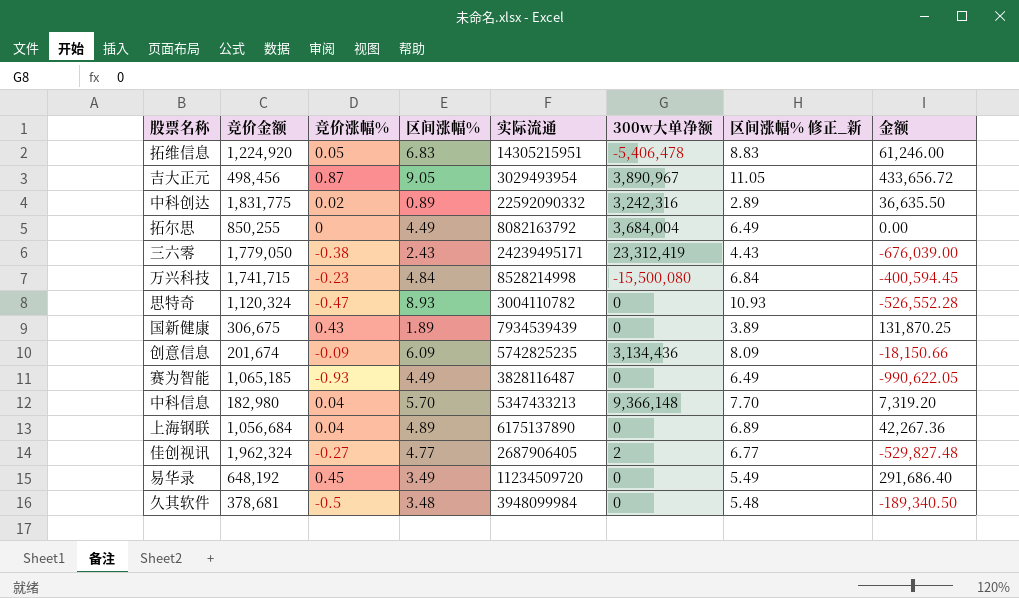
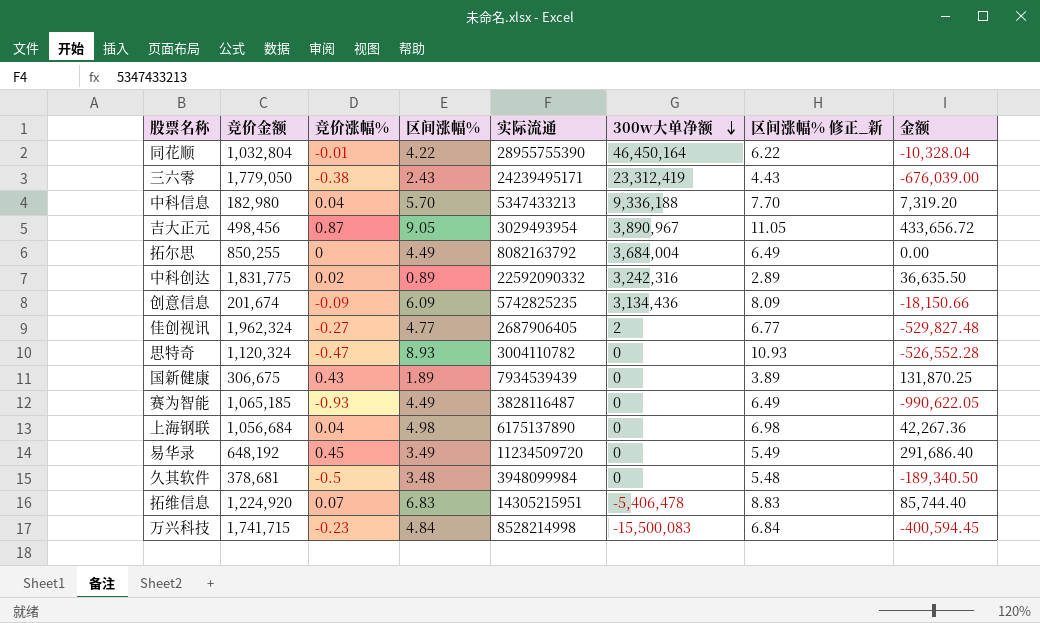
row order: none -> 300w大单净额 descending
row 同花顺: none -> 1,032,804 | -0.01 | 4.22 | 28955755390 | 46,450,164 | 6.22 | -10,328.04
中科信息 | 300w大单净额: 9,366,148 -> 9,336,188
上海钢联 | 区间涨幅%: 4.89 -> 4.98
上海钢联 | 区间涨幅% 修正_新: 6.89 -> 6.98
拓维信息 | 竞价涨幅%: 0.05 -> 0.07
拓维信息 | 金额: 61,246.00 -> 85,744.40
万兴科技 | 300w大单净额: -15,500,080 -> -15,500,083

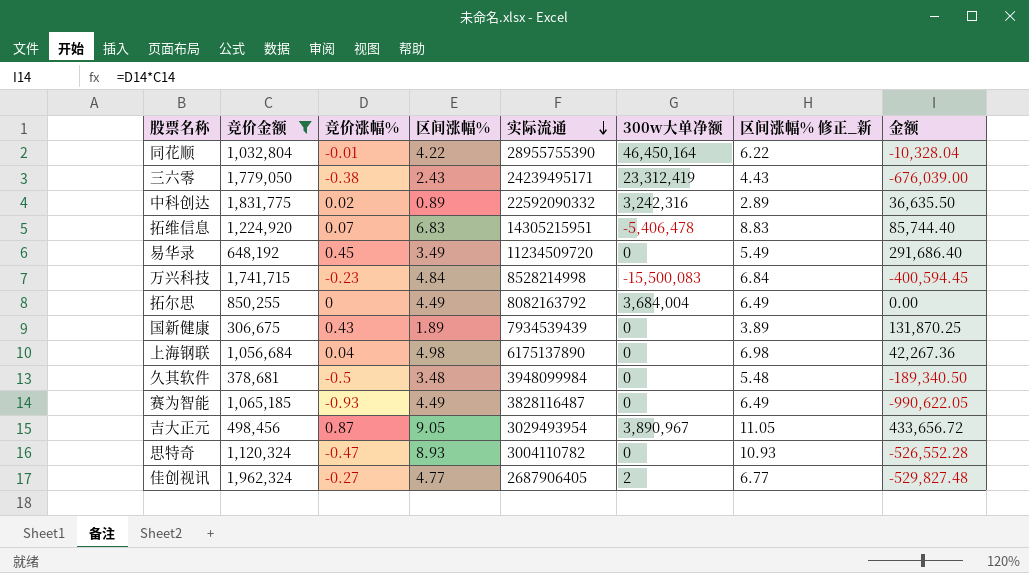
filter: none -> 竞价金额 >= 306,675
row order: 300w大单净额 descending -> 实际流通 descending

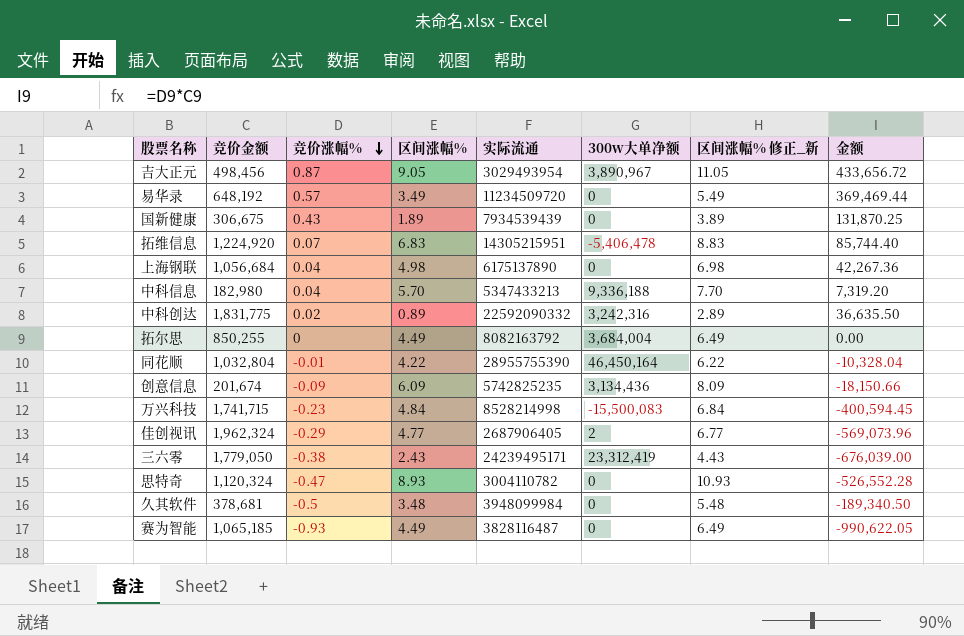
filter: 竞价金额 >= 306,675 -> none
row order: 实际流通 descending -> 竞价涨幅% descending
易华录 | 竞价涨幅%: 0.45 -> 0.57
易华录 | 金额: 291,686.40 -> 369,469.44
佳创视讯 | 竞价涨幅%: -0.27 -> -0.29
佳创视讯 | 金额: -529,827.48 -> -569,073.96

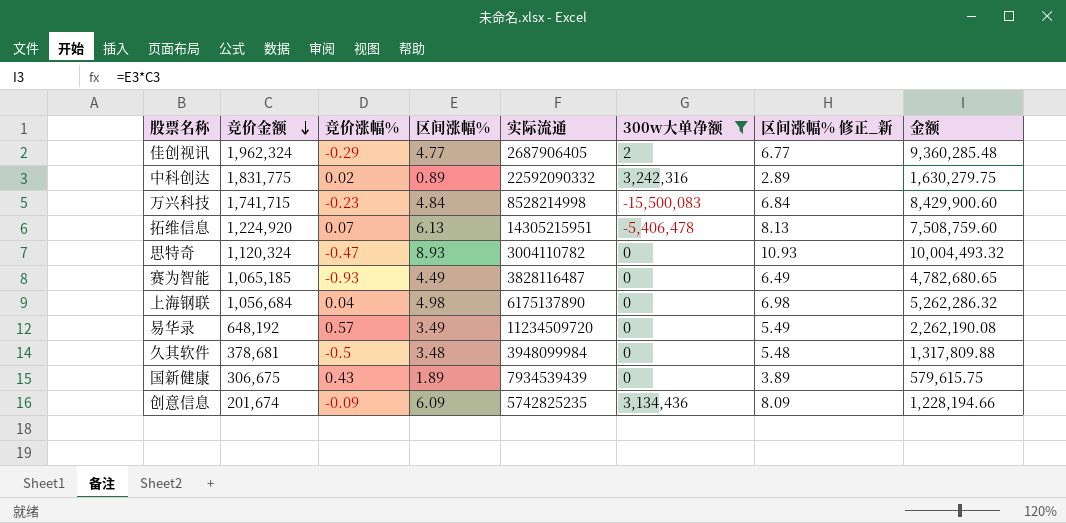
filter: none -> 300w大单净额 <= 3,242,316
row order: 竞价涨幅% descending -> 竞价金额 descending
column 金额 | formula: [竞价金额] * [竞价涨幅%] -> [竞价金额] * [区间涨幅%]
拓维信息 | 区间涨幅%: 6.83 -> 6.13
拓维信息 | 区间涨幅% 修正_新: 8.83 -> 8.13

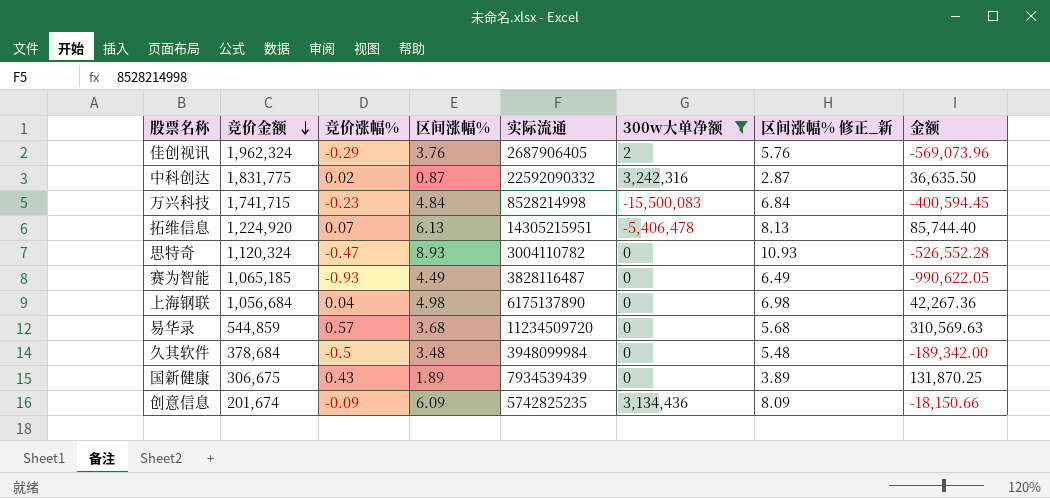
column 金额 | formula: [竞价金额] * [区间涨幅%] -> [竞价金额] * [竞价涨幅%]
佳创视讯 | 区间涨幅%: 4.77 -> 3.76
佳创视讯 | 区间涨幅% 修正_新: 6.77 -> 5.76
中科创达 | 区间涨幅%: 0.89 -> 0.87
中科创达 | 区间涨幅% 修正_新: 2.89 -> 2.87
易华录 | 竞价金额: 648,192 -> 544,859
易华录 | 区间涨幅%: 3.49 -> 3.68
易华录 | 区间涨幅% 修正_新: 5.49 -> 5.68
久其软件 | 竞价金额: 378,681 -> 378,684

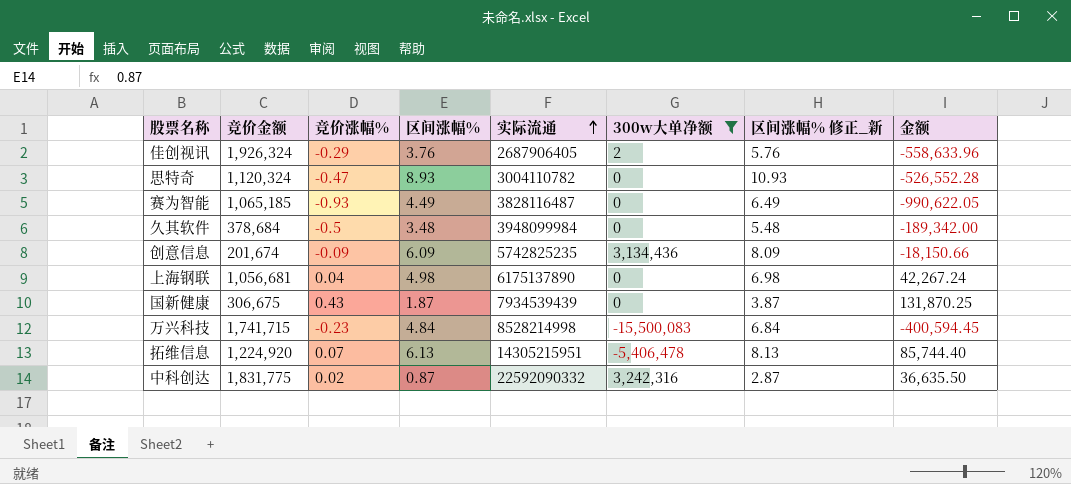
row order: 竞价金额 descending -> 实际流通 ascending
row 易华录: 544,859 | 0.57 | 3.68 | 11234509720 | 0 | 5.68 | 310,569.63 -> none
佳创视讯 | 竞价金额: 1,962,324 -> 1,926,324
佳创视讯 | 金额: -569,073.96 -> -558,633.96
上海钢联 | 竞价金额: 1,056,684 -> 1,056,681
上海钢联 | 金额: 42,267.36 -> 42,267.24
国新健康 | 区间涨幅%: 1.89 -> 1.87
国新健康 | 区间涨幅% 修正_新: 3.89 -> 3.87

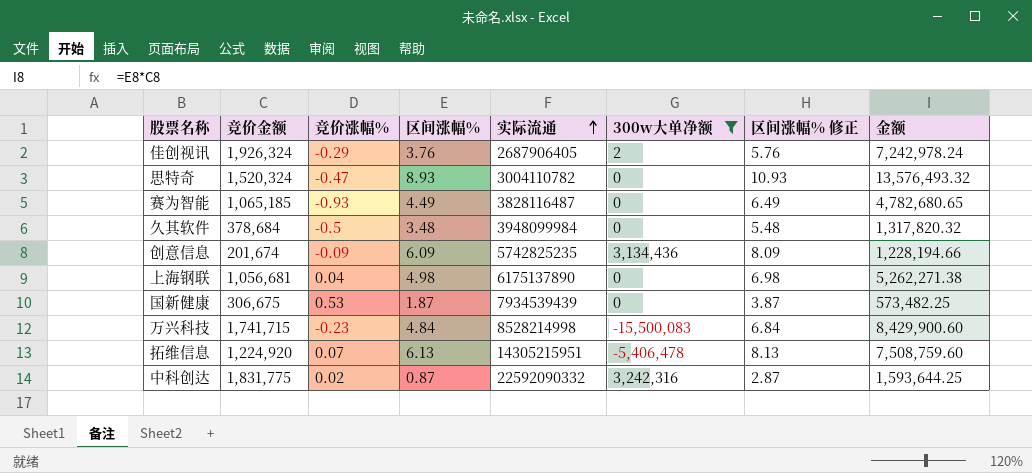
column name: 区间涨幅% 修正_新 -> 区间涨幅% 修正
column 金额 | formula: [竞价金额] * [竞价涨幅%] -> [竞价金额] * [区间涨幅%]
思特奇 | 竞价金额: 1,120,324 -> 1,520,324
国新健康 | 竞价涨幅%: 0.43 -> 0.53

